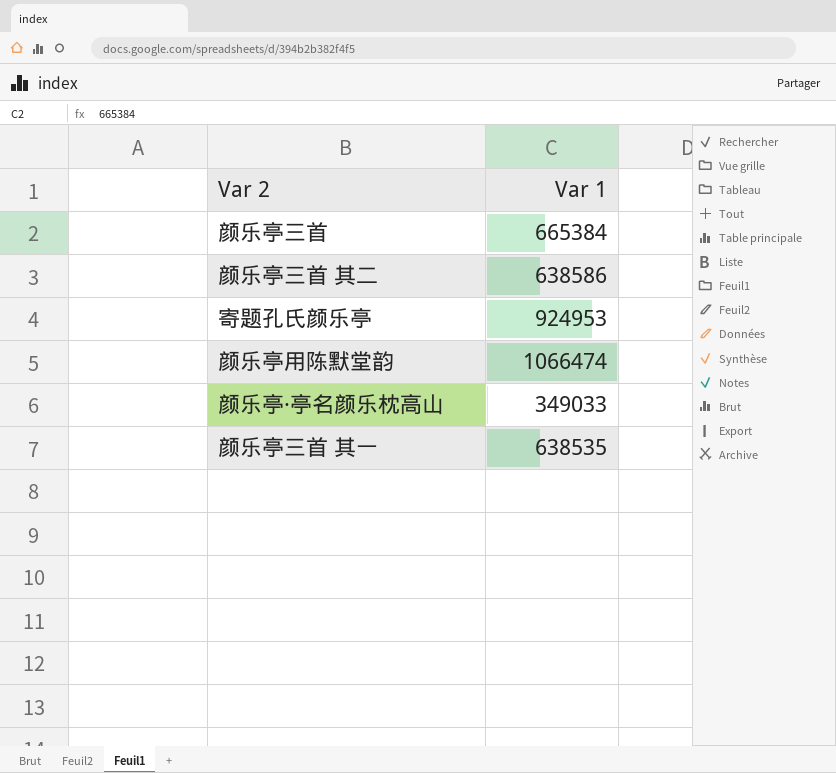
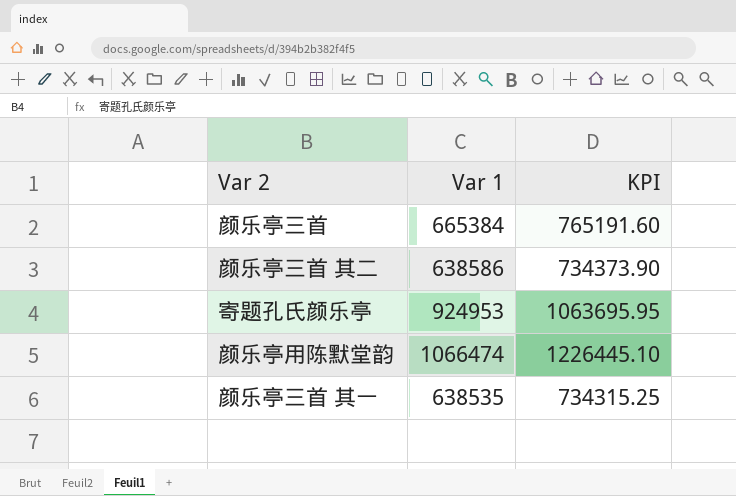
column KPI | formula: none -> [Var 1] * 1.15
row 颜乐亭·亭名颜乐枕高山: 349033 -> none

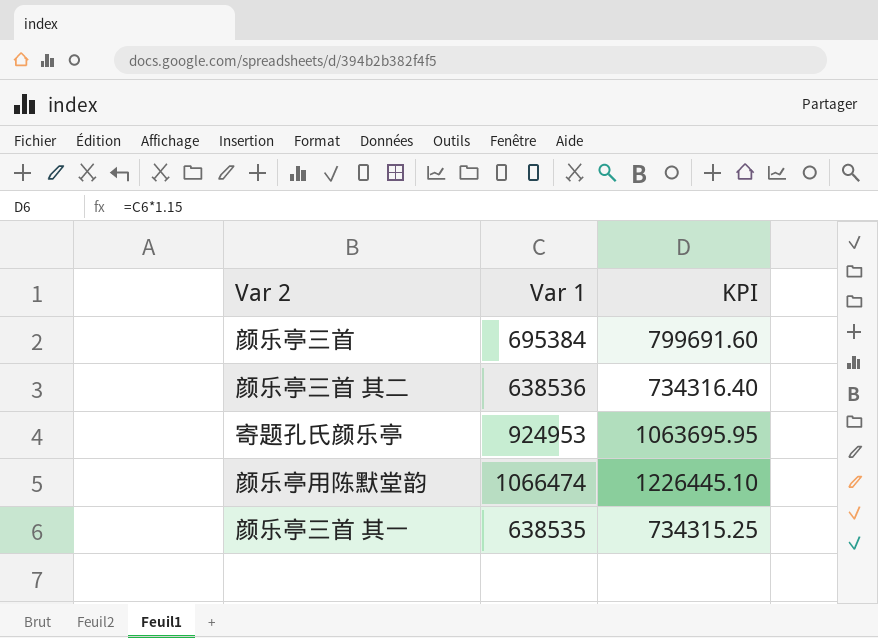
颜乐亭三首 | Var 1: 665384 -> 695384
颜乐亭三首 | KPI: 765191.60 -> 799691.60
颜乐亭三首 其二 | Var 1: 638586 -> 638536
颜乐亭三首 其二 | KPI: 734373.90 -> 734316.40

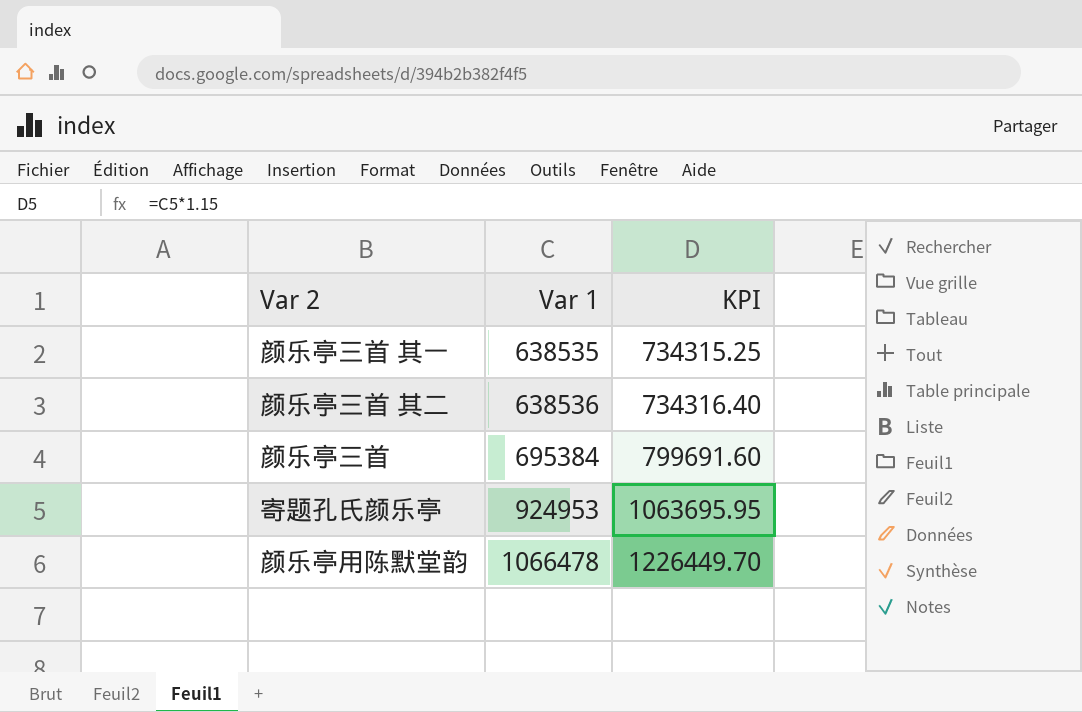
row order: none -> Var 1 ascending
颜乐亭用陈默堂韵 | Var 1: 1066474 -> 1066478
颜乐亭用陈默堂韵 | KPI: 1226445.10 -> 1226449.70

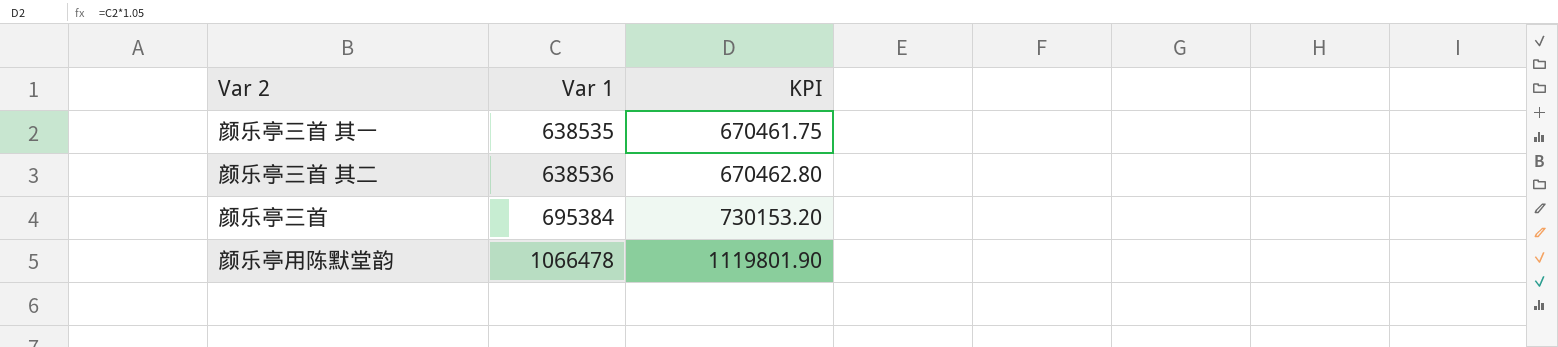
column KPI | formula: [Var 1] * 1.15 -> [Var 1] * 1.05
row 寄题孔氏颜乐亭: 924953 | 1063695.95 -> none

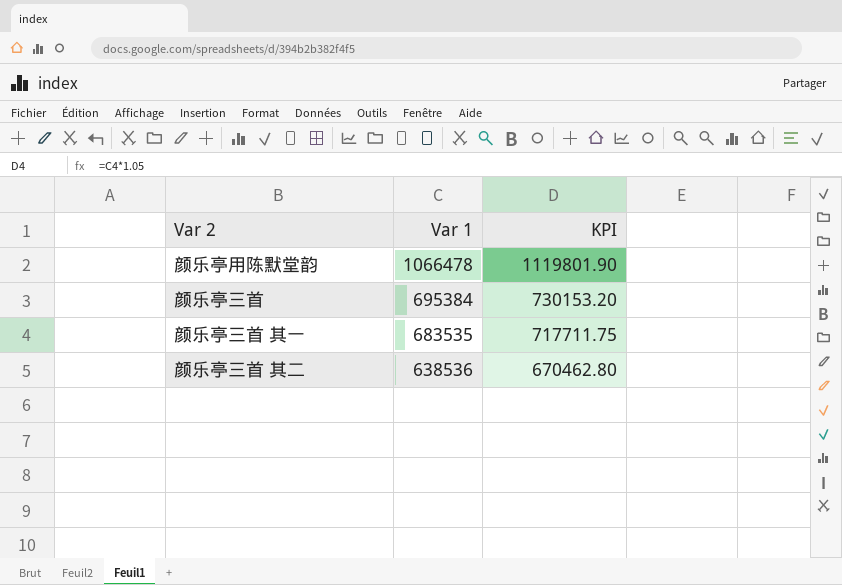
row order: Var 1 ascending -> Var 1 descending
颜乐亭三首 其一 | Var 1: 638535 -> 683535
颜乐亭三首 其一 | KPI: 670461.75 -> 717711.75

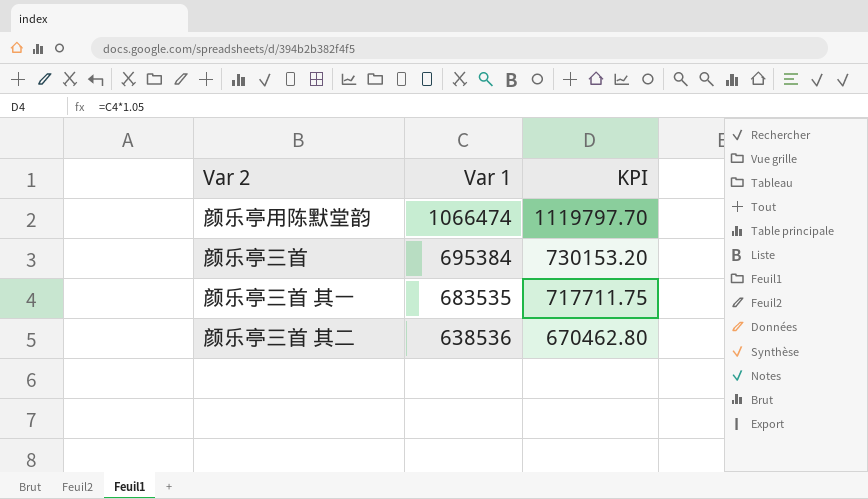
颜乐亭用陈默堂韵 | Var 1: 1066478 -> 1066474
颜乐亭用陈默堂韵 | KPI: 1119801.90 -> 1119797.70

